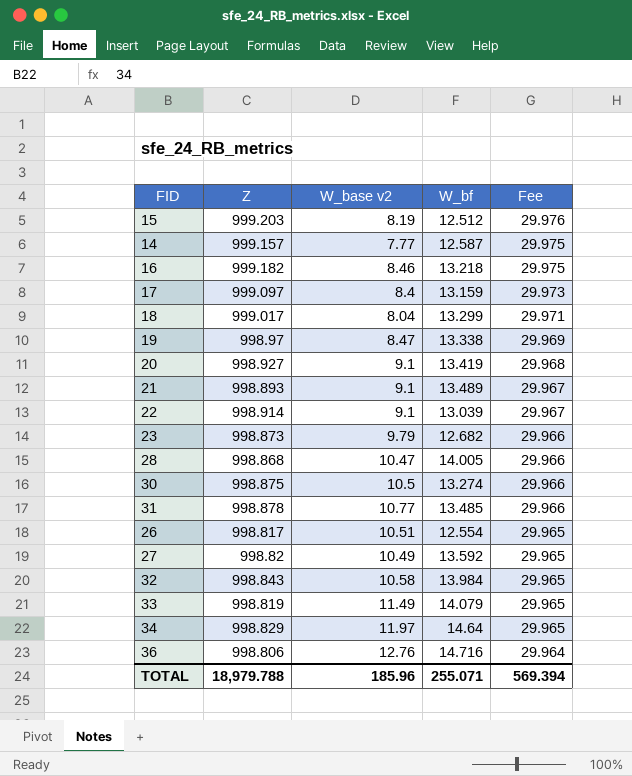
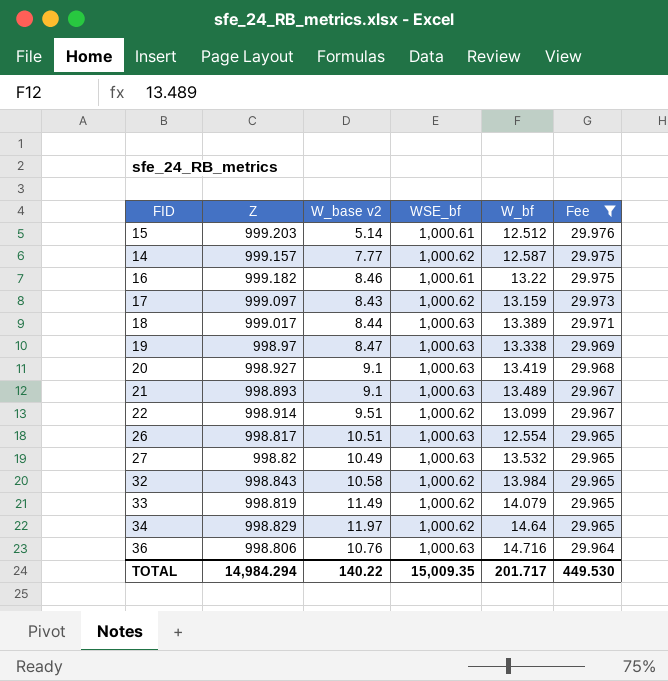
filter: none -> Fee != 29.966
column WSE_bf | position: none -> 4
15 | W_base v2: 8.19 -> 5.14
16 | W_bf: 13.218 -> 13.22
17 | W_base v2: 8.4 -> 8.43
18 | W_base v2: 8.04 -> 8.44
18 | W_bf: 13.299 -> 13.389
22 | W_base v2: 9.1 -> 9.51
22 | W_bf: 13.039 -> 13.099
27 | W_bf: 13.592 -> 13.532
36 | W_base v2: 12.76 -> 10.76
TOTAL | Z: 18,979.788 -> 14,984.294
TOTAL | W_base v2: 185.96 -> 140.22
TOTAL | W_bf: 255.071 -> 201.717
TOTAL | Fee: 569.394 -> 449.530

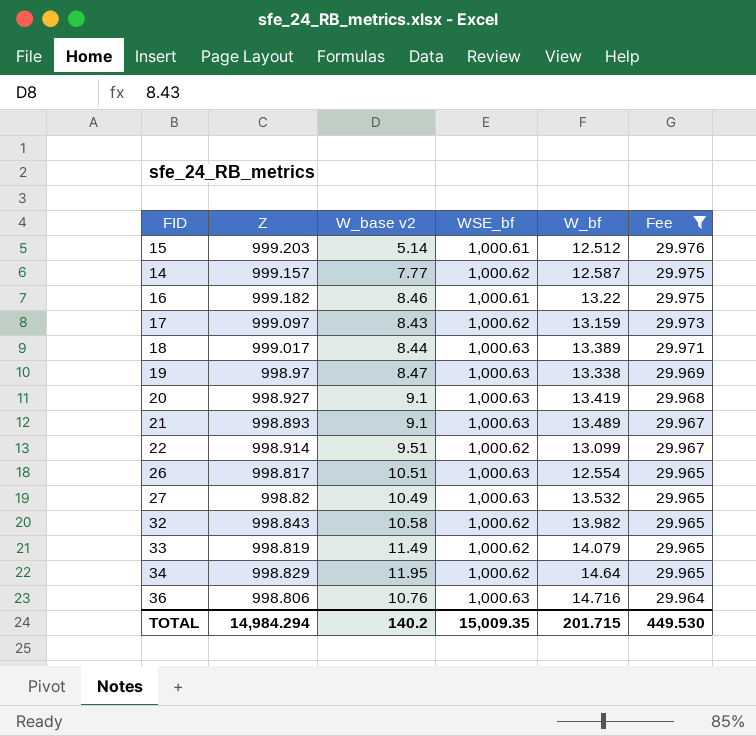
32 | W_bf: 13.984 -> 13.982
34 | W_base v2: 11.97 -> 11.95
TOTAL | W_base v2: 140.22 -> 140.2
TOTAL | W_bf: 201.717 -> 201.715

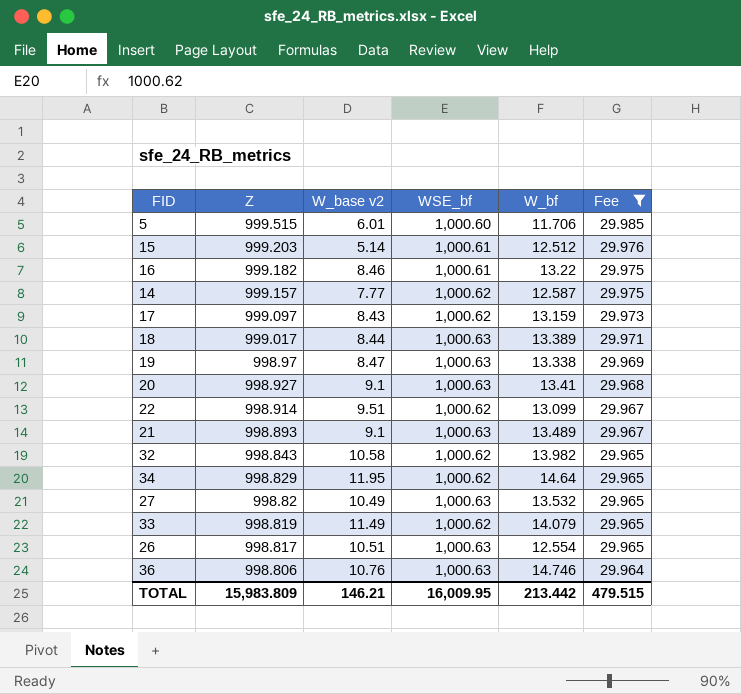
row order: Fee descending -> Z descending
row 5: none -> 999.515 | 6.01 | 1,000.60 | 11.706 | 29.985
20 | W_bf: 13.419 -> 13.41
36 | W_bf: 14.716 -> 14.746
TOTAL | Z: 14,984.294 -> 15,983.809
TOTAL | W_base v2: 140.2 -> 146.21
TOTAL | WSE_bf: 15,009.35 -> 16,009.95
TOTAL | W_bf: 201.715 -> 213.442
TOTAL | Fee: 449.530 -> 479.515

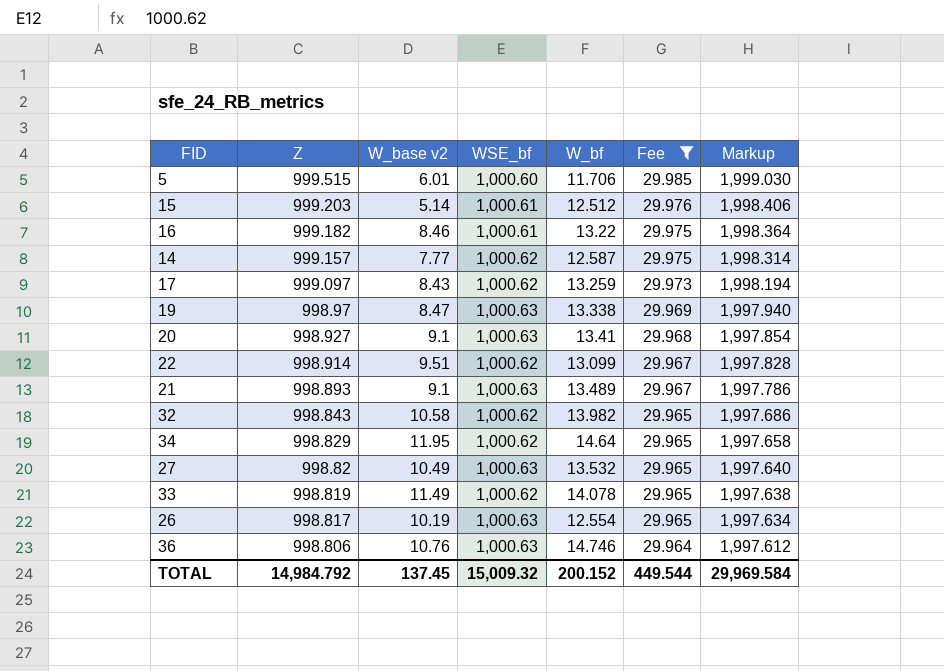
column Markup | formula: none -> [Z] * 2
row 18: 999.017 | 8.44 | 1,000.63 | 13.389 | 29.971 -> none
17 | W_bf: 13.159 -> 13.259
33 | W_bf: 14.079 -> 14.078
26 | W_base v2: 10.51 -> 10.19
TOTAL | Z: 15,983.809 -> 14,984.792
TOTAL | W_base v2: 146.21 -> 137.45
TOTAL | WSE_bf: 16,009.95 -> 15,009.32
TOTAL | W_bf: 213.442 -> 200.152
TOTAL | Fee: 479.515 -> 449.544

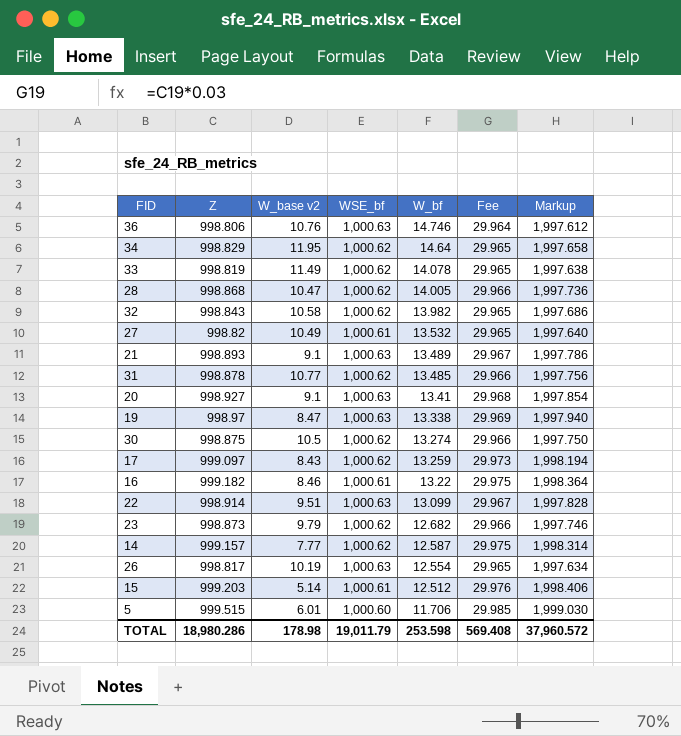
filter: Fee != 29.966 -> none
row order: Z descending -> W_bf descending
27 | WSE_bf: 1,000.63 -> 1,000.61
22 | WSE_bf: 1,000.62 -> 1,000.63
TOTAL | Z: 14,984.792 -> 18,980.286
TOTAL | W_base v2: 137.45 -> 178.98
TOTAL | WSE_bf: 15,009.32 -> 19,011.79
TOTAL | W_bf: 200.152 -> 253.598
TOTAL | Fee: 449.544 -> 569.408
TOTAL | Markup: 29,969.584 -> 37,960.572

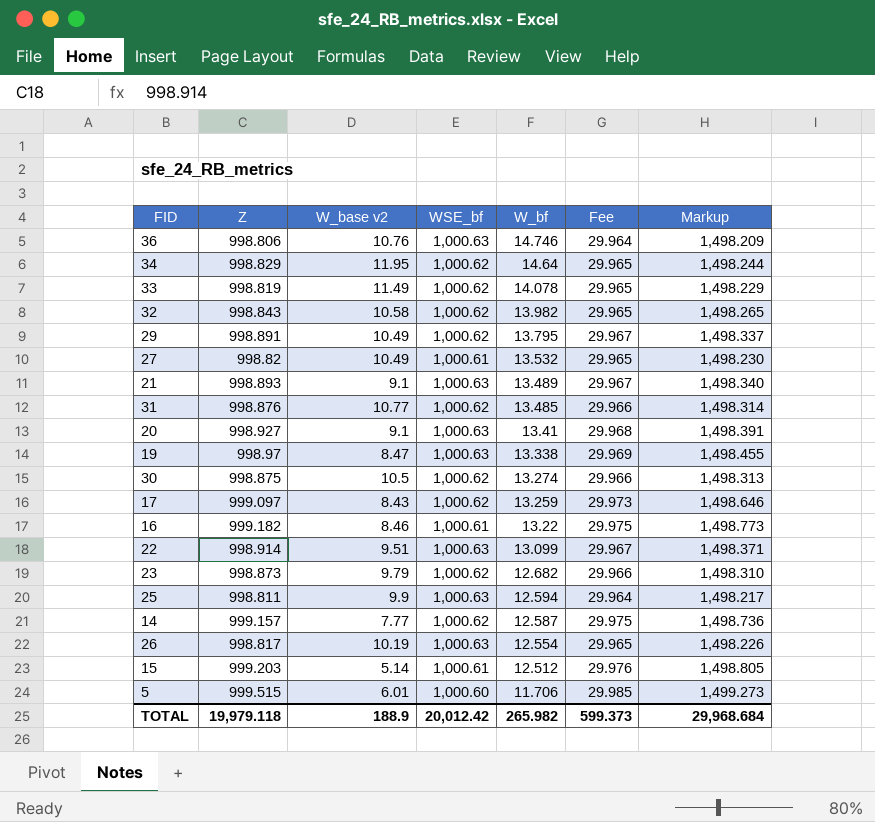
column Markup | formula: [Z] * 2 -> [Z] * 1.5
row 28: 998.868 | 10.47 | 1,000.62 | 14.005 | 29.966 | 1,997.736 -> none
row 29: none -> 998.891 | 10.49 | 1,000.62 | 13.795 | 29.967 | 1,498.337
31 | Z: 998.878 -> 998.876
row 25: none -> 998.811 | 9.9 | 1,000.63 | 12.594 | 29.964 | 1,498.217
TOTAL | Z: 18,980.286 -> 19,979.118
TOTAL | W_base v2: 178.98 -> 188.9
TOTAL | WSE_bf: 19,011.79 -> 20,012.42
TOTAL | W_bf: 253.598 -> 265.982
TOTAL | Fee: 569.408 -> 599.373
TOTAL | Markup: 37,960.572 -> 29,968.684

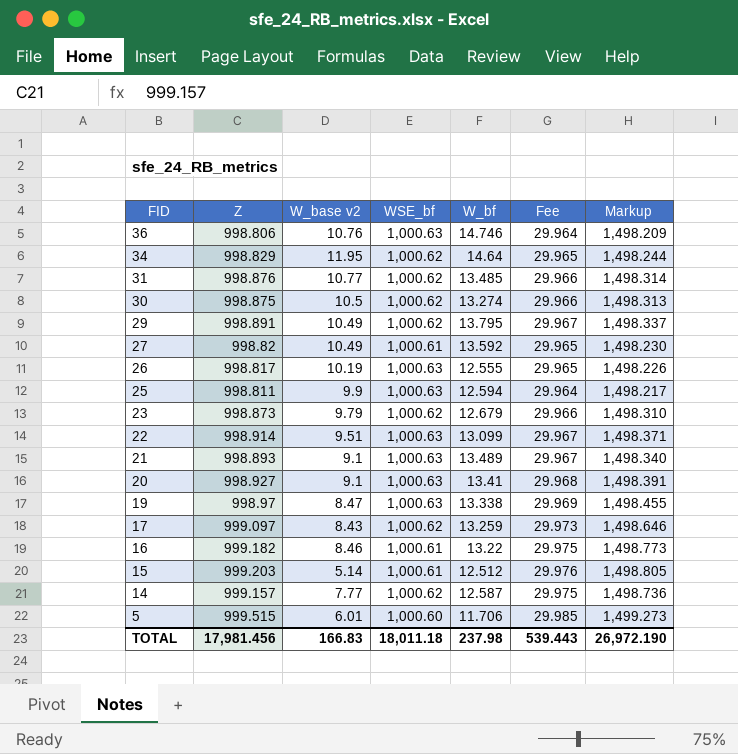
row order: W_bf descending -> FID descending
row 33: 998.819 | 11.49 | 1,000.62 | 14.078 | 29.965 | 1,498.229 -> none
row 32: 998.843 | 10.58 | 1,000.62 | 13.982 | 29.965 | 1,498.265 -> none
27 | W_bf: 13.532 -> 13.592
26 | W_bf: 12.554 -> 12.555
23 | W_bf: 12.682 -> 12.679
TOTAL | Z: 19,979.118 -> 17,981.456
TOTAL | W_base v2: 188.9 -> 166.83
TOTAL | WSE_bf: 20,012.42 -> 18,011.18
TOTAL | W_bf: 265.982 -> 237.98
TOTAL | Fee: 599.373 -> 539.443
TOTAL | Markup: 29,968.684 -> 26,972.190

